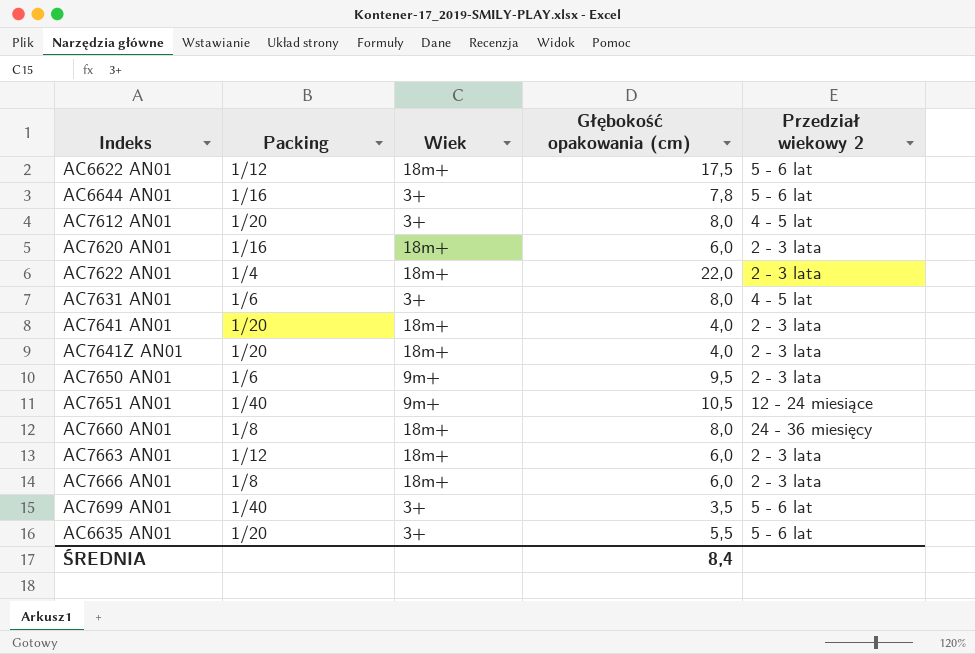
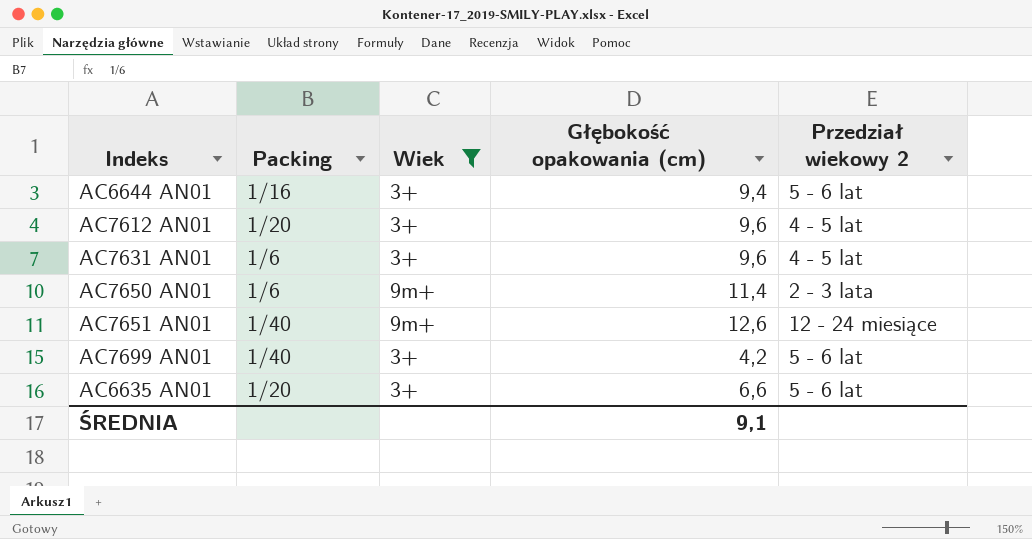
filter: none -> Wiek != 18m+
AC6644 AN01 | Głębokość opakowania (cm): 7,8 -> 9,4
AC7612 AN01 | Głębokość opakowania (cm): 8,0 -> 9,6
AC7631 AN01 | Głębokość opakowania (cm): 8,0 -> 9,6
AC7650 AN01 | Głębokość opakowania (cm): 9,5 -> 11,4
AC7651 AN01 | Głębokość opakowania (cm): 10,5 -> 12,6
AC7699 AN01 | Głębokość opakowania (cm): 3,5 -> 4,2
AC6635 AN01 | Głębokość opakowania (cm): 5,5 -> 6,6
ŚREDNIA | Głębokość opakowania (cm): 8,4 -> 9,1

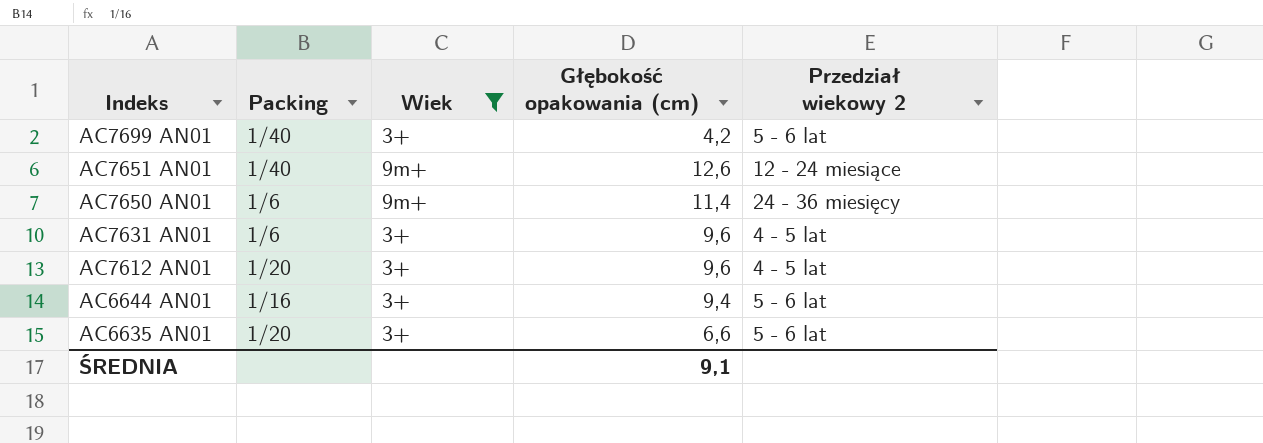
row order: none -> Indeks descending
AC7650 AN01 | Przedział wiekowy 2: 2 - 3 lata -> 24 - 36 miesięcy

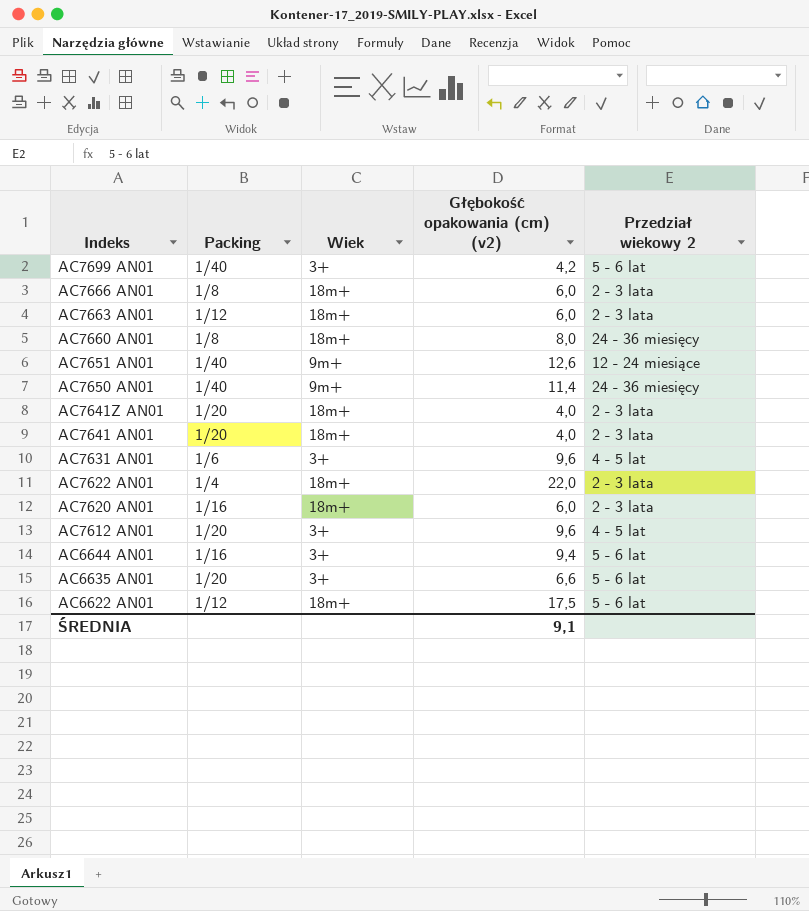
filter: Wiek != 18m+ -> none
column name: Głębokość opakowania (cm) -> Głębokość opakowania (cm) (v2)
AC7650 AN01 | Packing: 1/6 -> 1/40

